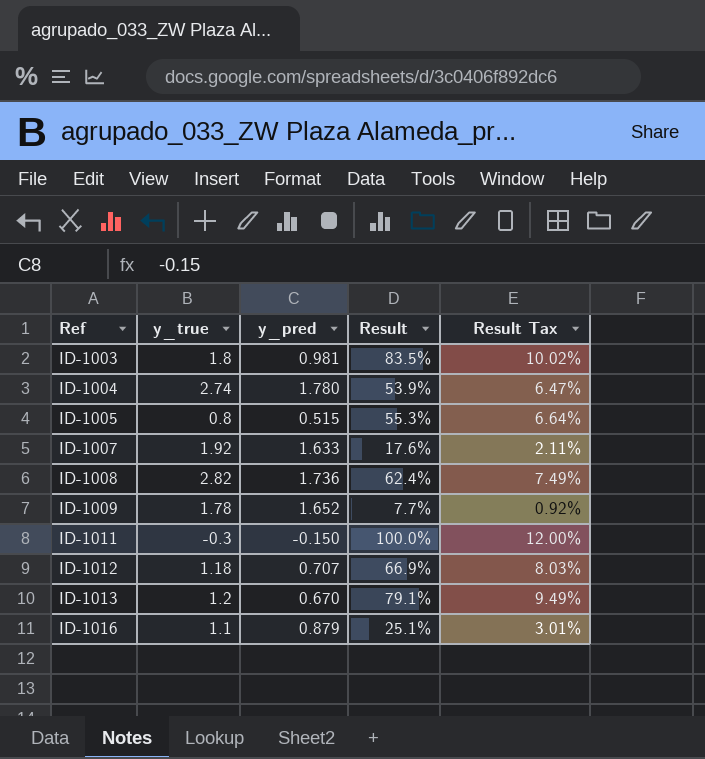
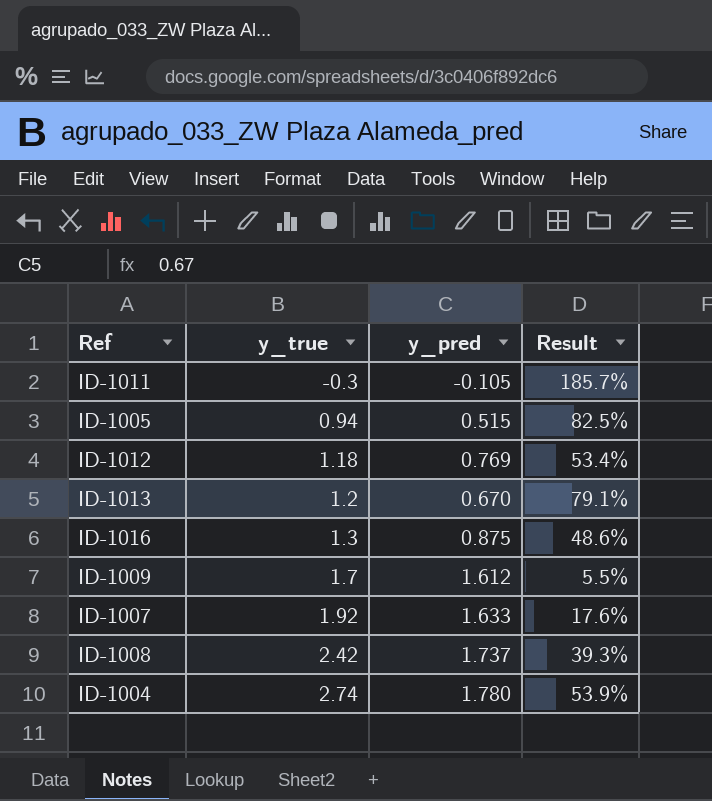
row order: Ref ascending -> y_true ascending
column Result Tax | formula: [Result] * 0.12 -> none
row ID-1003: 1.8 | 0.981 | 83.5% | 10.02% -> none
ID-1011 | y_pred: -0.150 -> -0.105
ID-1011 | Result: 100.0% -> 185.7%
ID-1005 | y_true: 0.8 -> 0.94
ID-1005 | Result: 55.3% -> 82.5%
ID-1012 | y_pred: 0.707 -> 0.769
ID-1012 | Result: 66.9% -> 53.4%
ID-1016 | y_true: 1.1 -> 1.3
ID-1016 | y_pred: 0.879 -> 0.875
ID-1016 | Result: 25.1% -> 48.6%
ID-1009 | y_true: 1.78 -> 1.7
ID-1009 | y_pred: 1.652 -> 1.612
ID-1009 | Result: 7.7% -> 5.5%
ID-1008 | y_true: 2.82 -> 2.42
ID-1008 | y_pred: 1.736 -> 1.737
ID-1008 | Result: 62.4% -> 39.3%

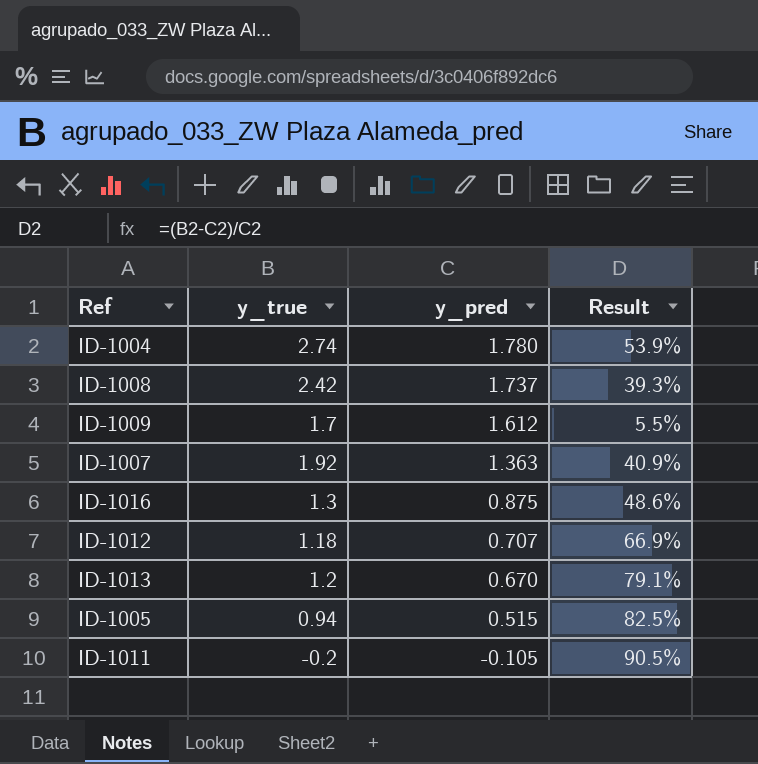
row order: y_true ascending -> y_pred descending
ID-1007 | y_pred: 1.633 -> 1.363
ID-1007 | Result: 17.6% -> 40.9%
ID-1012 | y_pred: 0.769 -> 0.707
ID-1012 | Result: 53.4% -> 66.9%
ID-1011 | y_true: -0.3 -> -0.2
ID-1011 | Result: 185.7% -> 90.5%

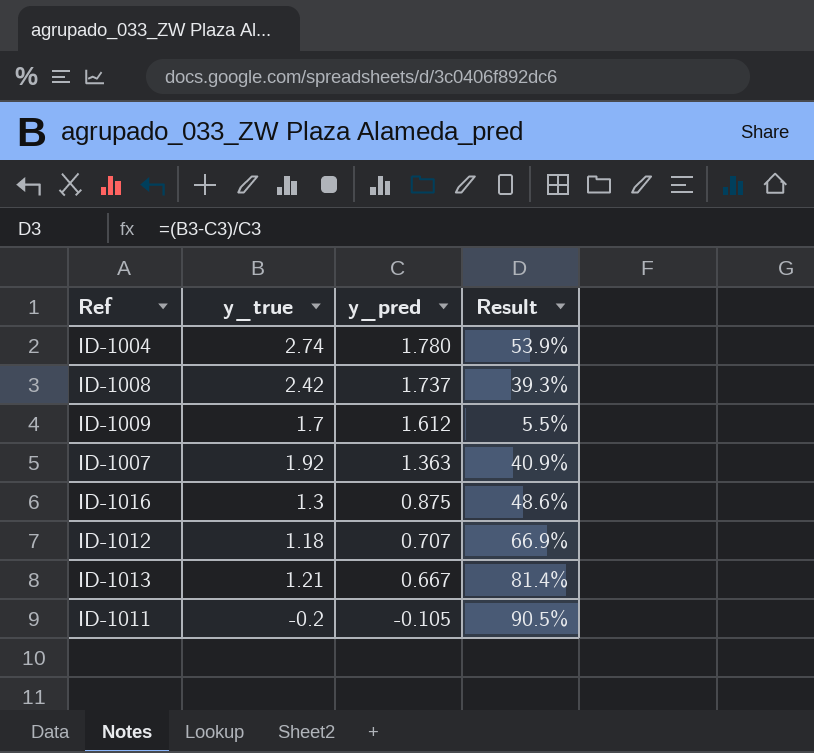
row ID-1005: 0.94 | 0.515 | 82.5% -> none
ID-1013 | y_true: 1.2 -> 1.21
ID-1013 | y_pred: 0.670 -> 0.667
ID-1013 | Result: 79.1% -> 81.4%

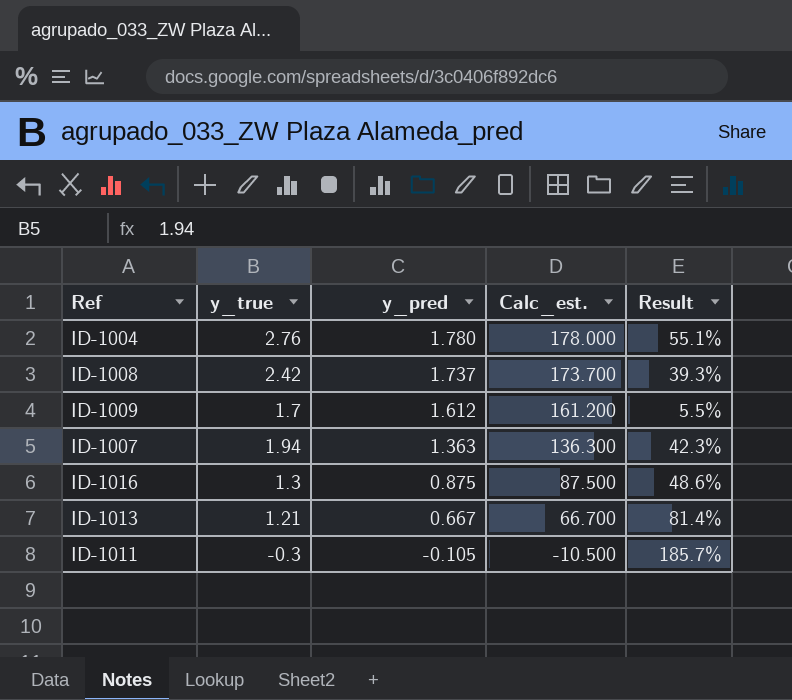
column Calc_est. | formula: none -> [y_pred] * 100
row ID-1012: 1.18 | 0.707 | 66.9% -> none
ID-1004 | y_true: 2.74 -> 2.76
ID-1004 | Result: 53.9% -> 55.1%
ID-1007 | y_true: 1.92 -> 1.94
ID-1007 | Result: 40.9% -> 42.3%
ID-1011 | y_true: -0.2 -> -0.3
ID-1011 | Result: 90.5% -> 185.7%

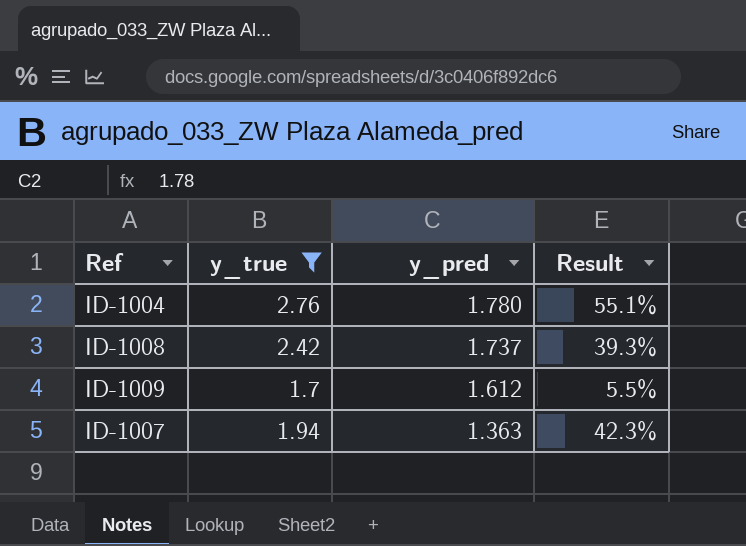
filter: none -> y_true >= 1.7
column Calc_est. | formula: [y_pred] * 100 -> none

